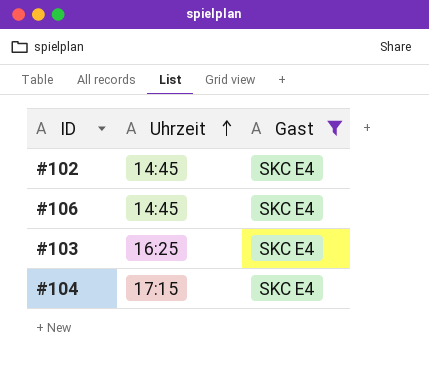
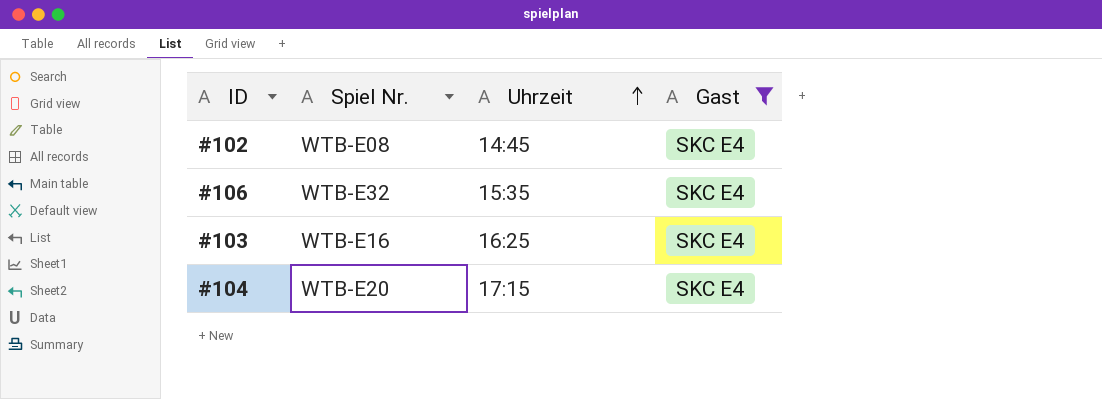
column Spiel Nr. | position: none -> 2
#106 | Uhrzeit: 14:45 -> 15:35

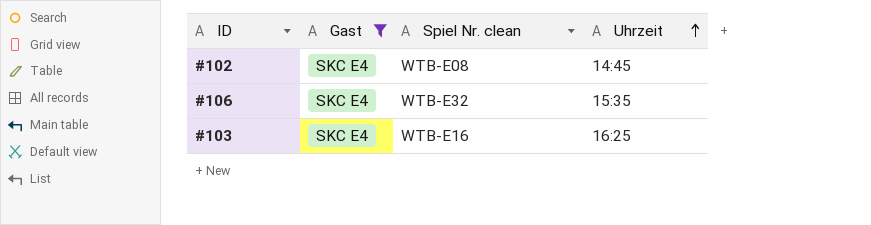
column Gast | position: 4 -> 2
column name: Spiel Nr. -> Spiel Nr. clean
row #104: WTB-E20 | 17:15 | SKC E4 -> none

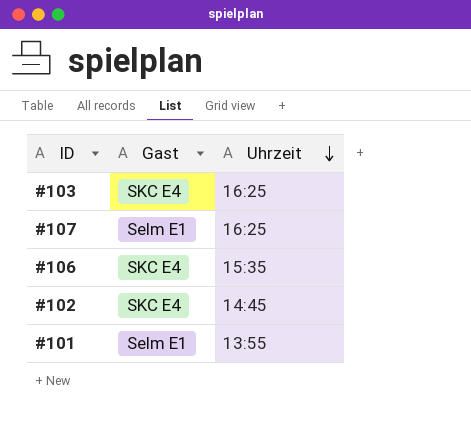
filter: Gast = SKC E4 -> none
row order: Uhrzeit ascending -> Uhrzeit descending
column Spiel Nr. clean | position: 3 -> none

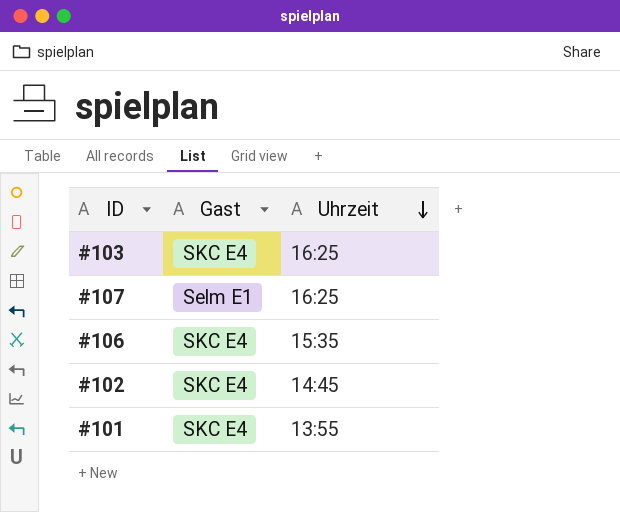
#101 | Gast: Selm E1 -> SKC E4

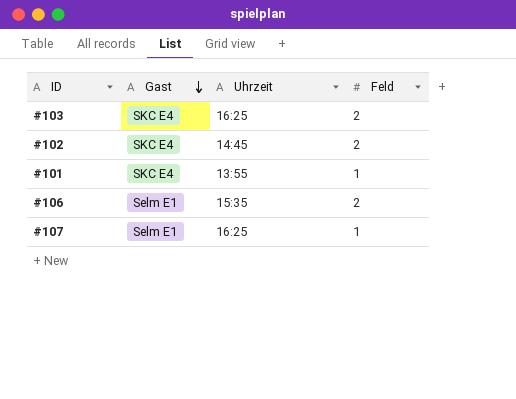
row order: Uhrzeit descending -> Gast descending
column Feld | position: none -> 4
#106 | Gast: SKC E4 -> Selm E1

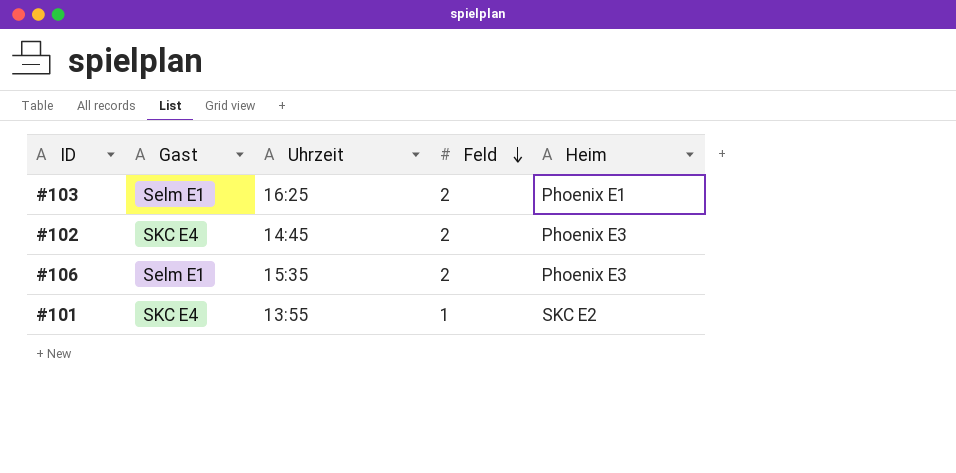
row order: Gast descending -> Feld descending
column Heim | position: none -> 5
row #107: Selm E1 | 16:25 | 1 -> none
#103 | Gast: SKC E4 -> Selm E1

